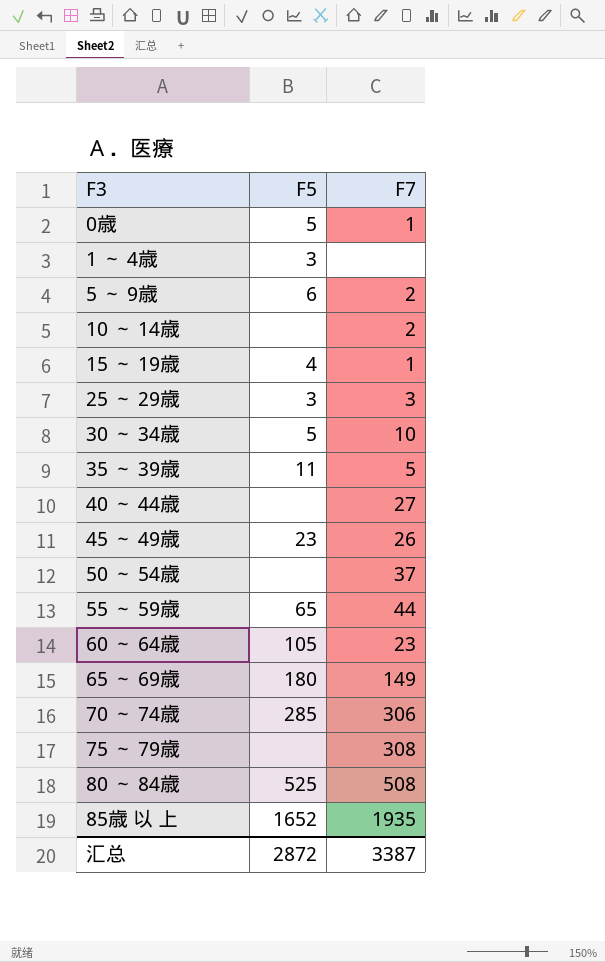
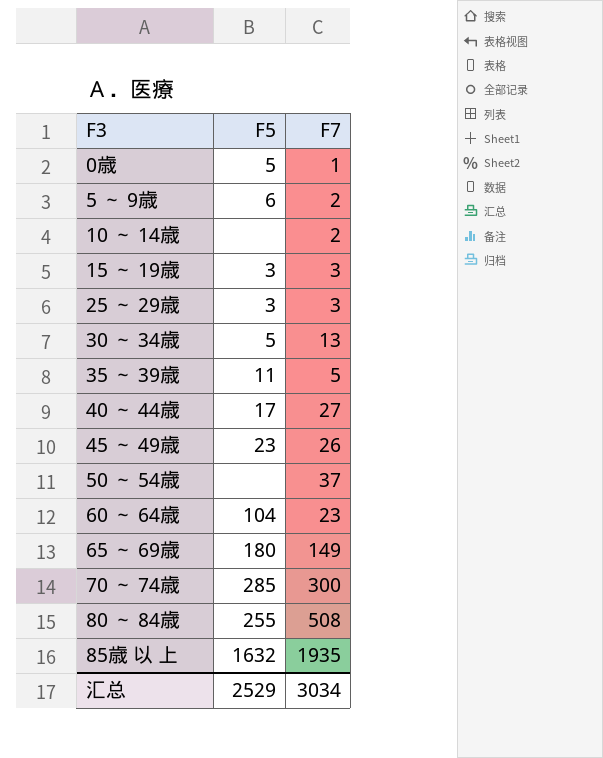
row 1 ～ 4歳: 3 | none -> none
row 55 ～ 59歳: 65 | 44 -> none
row 75 ～ 79歳: none | 308 -> none
15 ～ 19歳 | F5: 4 -> 3
15 ～ 19歳 | F7: 1 -> 3
30 ～ 34歳 | F7: 10 -> 13
40 ～ 44歳 | F5: none -> 17
60 ～ 64歳 | F5: 105 -> 104
70 ～ 74歳 | F7: 306 -> 300
80 ～ 84歳 | F5: 525 -> 255
85歳 以 上 | F5: 1652 -> 1632
汇总 | F5: 2872 -> 2529
汇总 | F7: 3387 -> 3034

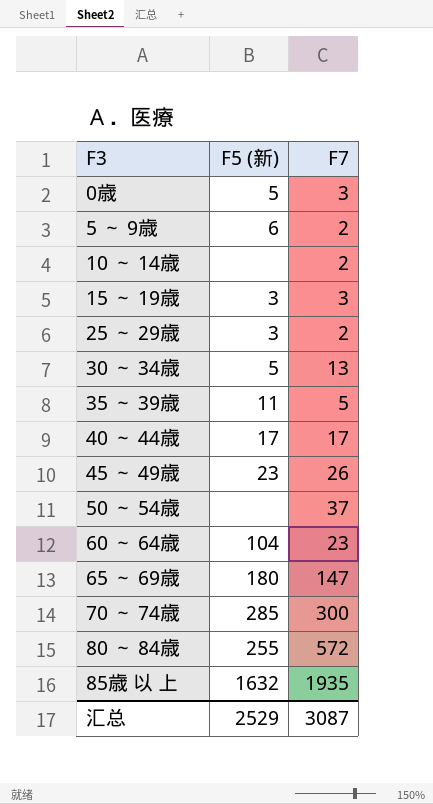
column name: F5 -> F5 (新)
0歳 | F7: 1 -> 3
25 ～ 29歳 | F7: 3 -> 2
40 ～ 44歳 | F7: 27 -> 17
65 ～ 69歳 | F7: 149 -> 147
80 ～ 84歳 | F7: 508 -> 572
汇总 | F7: 3034 -> 3087

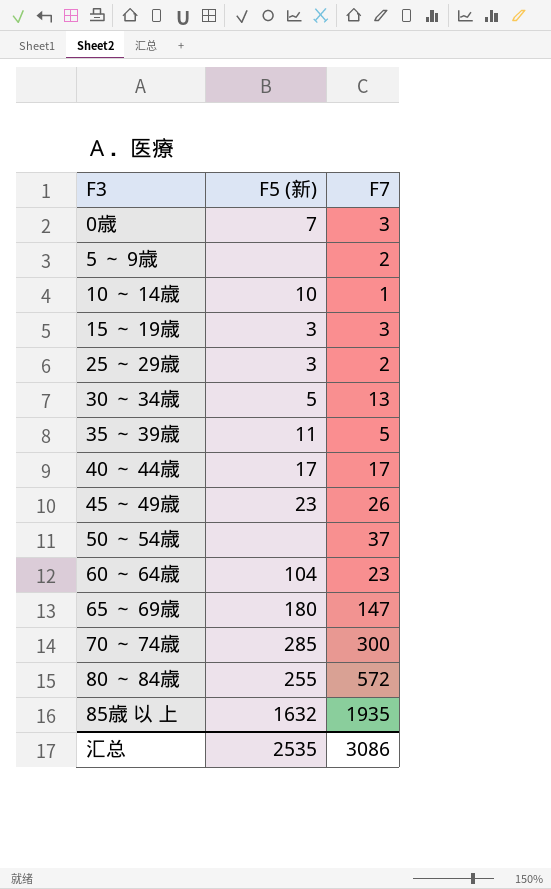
0歳 | F5 (新): 5 -> 7
5 ～ 9歳 | F5 (新): 6 -> none
10 ～ 14歳 | F5 (新): none -> 10
10 ～ 14歳 | F7: 2 -> 1
汇总 | F5 (新): 2529 -> 2535
汇总 | F7: 3087 -> 3086

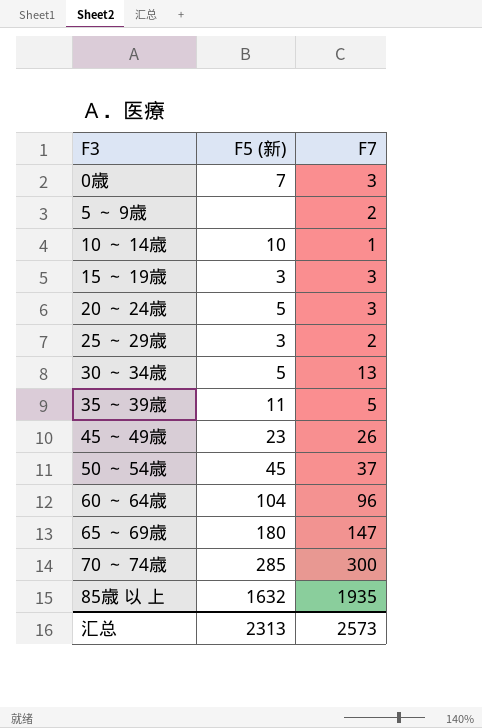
row 40 ～ 44歳: 17 | 17 -> none
row 80 ～ 84歳: 255 | 572 -> none
row 20 ～ 24歳: none -> 5 | 3
50 ～ 54歳 | F5 (新): none -> 45
60 ～ 64歳 | F7: 23 -> 96
汇总 | F5 (新): 2535 -> 2313
汇总 | F7: 3086 -> 2573

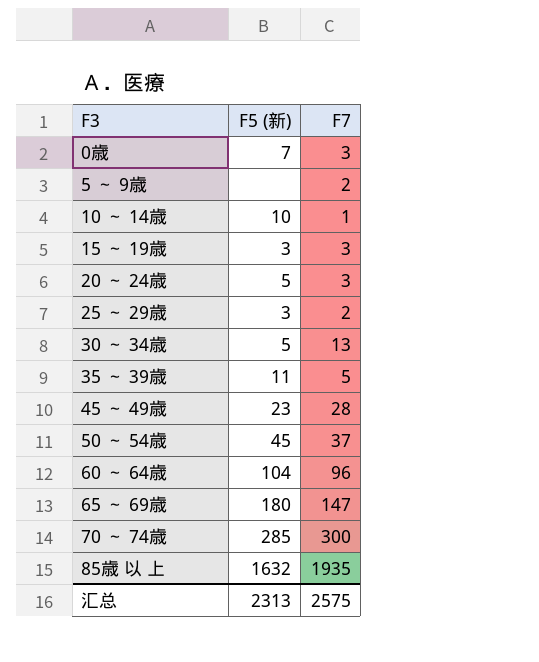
45 ～ 49歳 | F7: 26 -> 28
汇总 | F7: 2573 -> 2575

